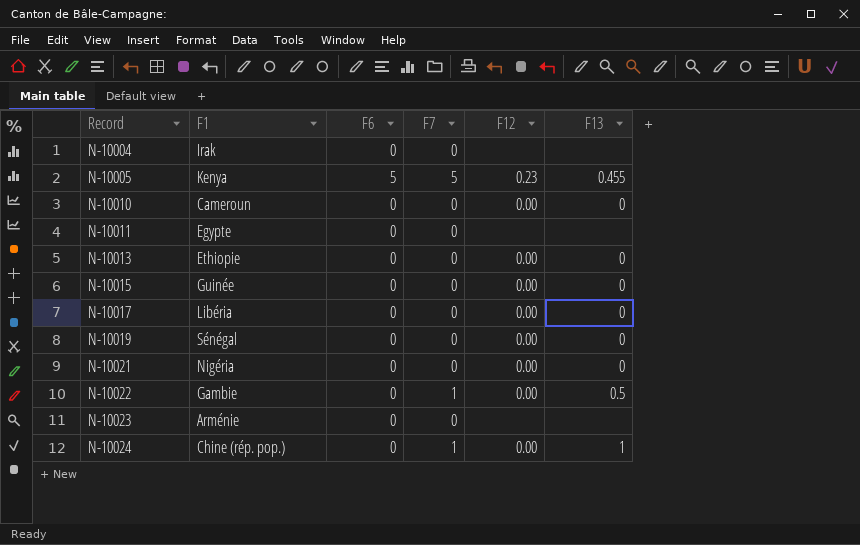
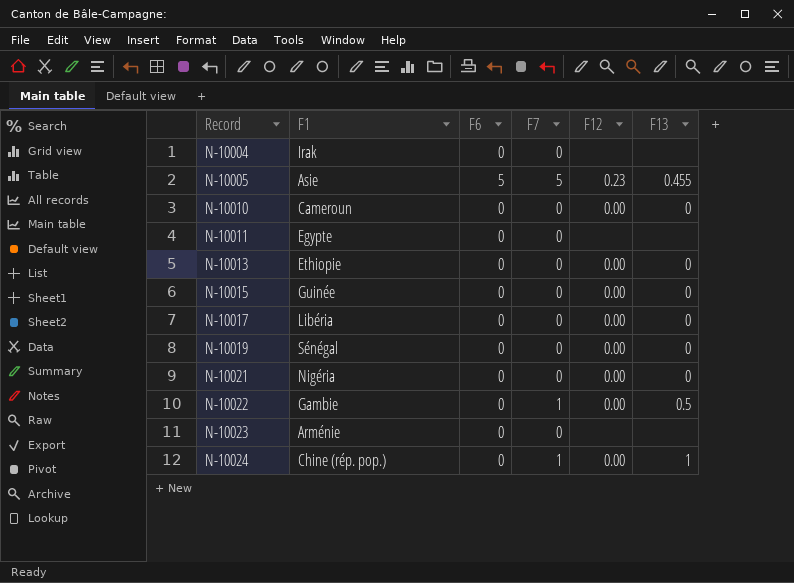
N-10005 | F1: Kenya -> Asie

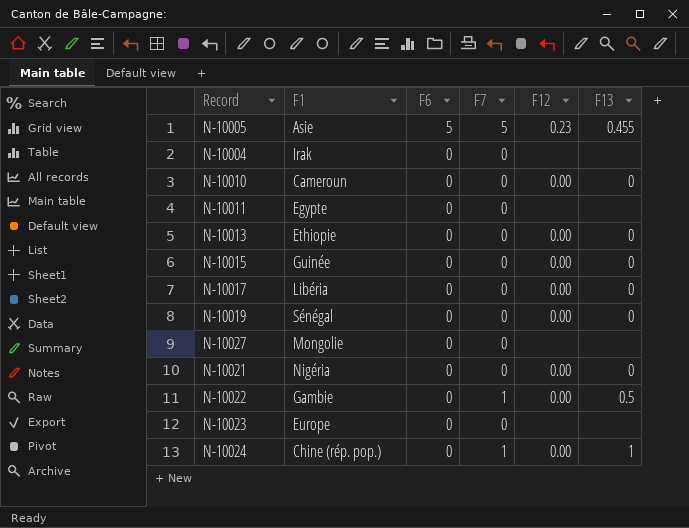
row order: Record ascending -> F6 descending
row N-10027: none -> Mongolie | 0 | 0 | none | none
N-10023 | F1: Arménie -> Europe

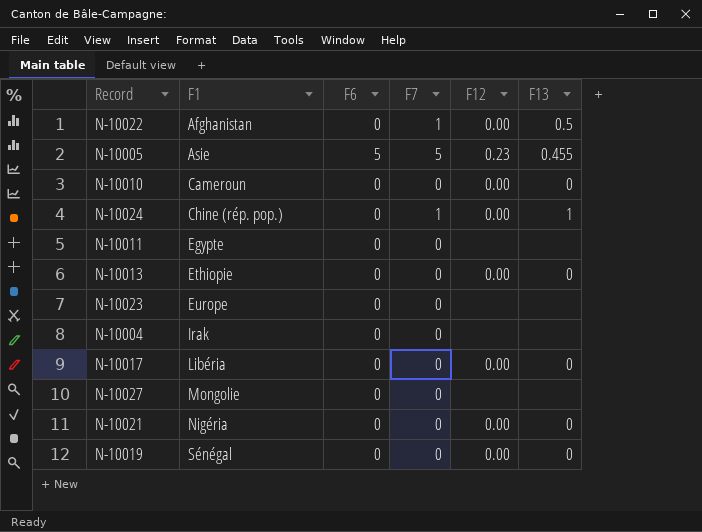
row order: F6 descending -> F1 ascending
row N-10015: Guinée | 0 | 0 | 0.00 | 0 -> none
N-10022 | F1: Gambie -> Afghanistan

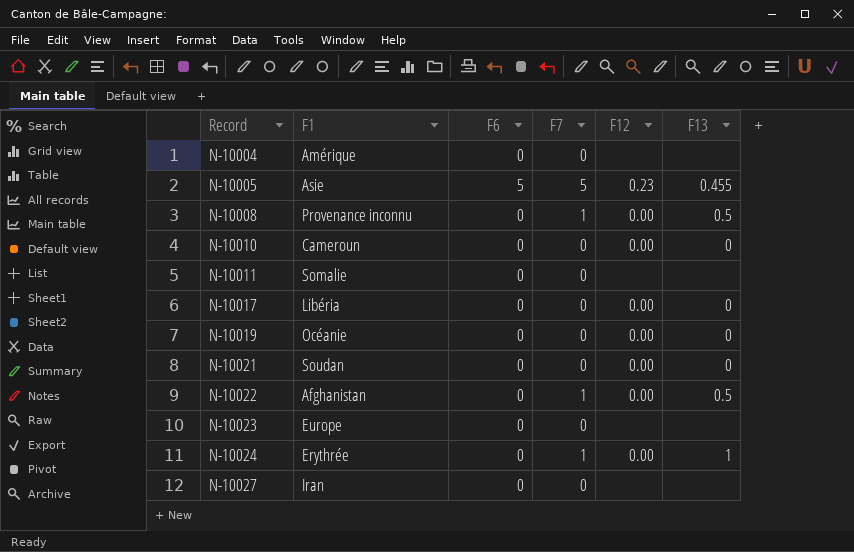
row order: F1 ascending -> Record ascending
row N-10013: Ethiopie | 0 | 0 | 0.00 | 0 -> none
N-10004 | F1: Irak -> Amérique
row N-10008: none -> Provenance inconnu | 0 | 1 | 0.00 | 0.5
N-10011 | F1: Egypte -> Somalie
N-10019 | F1: Sénégal -> Océanie
N-10021 | F1: Nigéria -> Soudan
N-10024 | F1: Chine (rép. pop.) -> Erythrée
N-10027 | F1: Mongolie -> Iran

